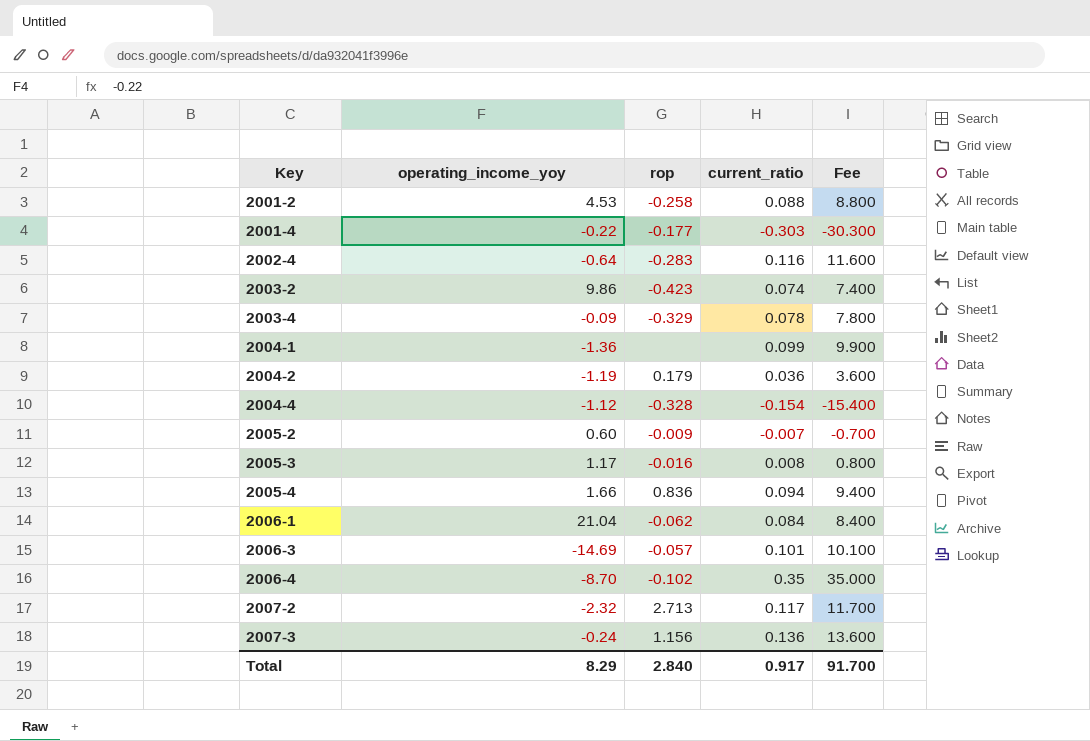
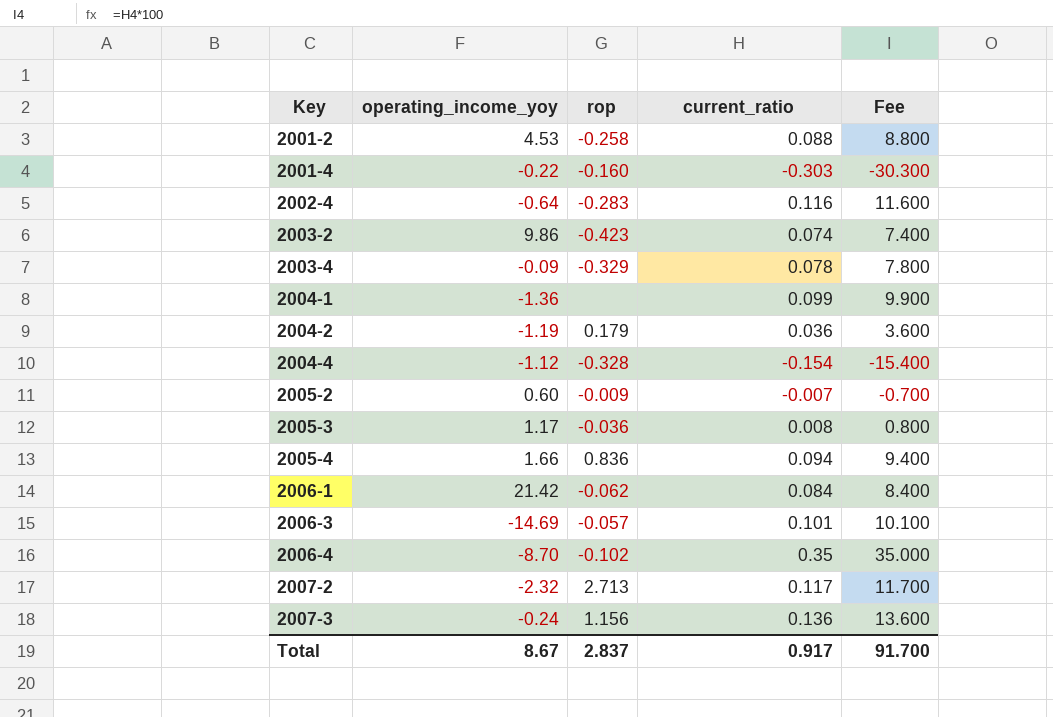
2001-4 | rop: -0.177 -> -0.160
2005-3 | rop: -0.016 -> -0.036
2006-1 | operating_income_yoy: 21.04 -> 21.42
Total | operating_income_yoy: 8.29 -> 8.67
Total | rop: 2.840 -> 2.837

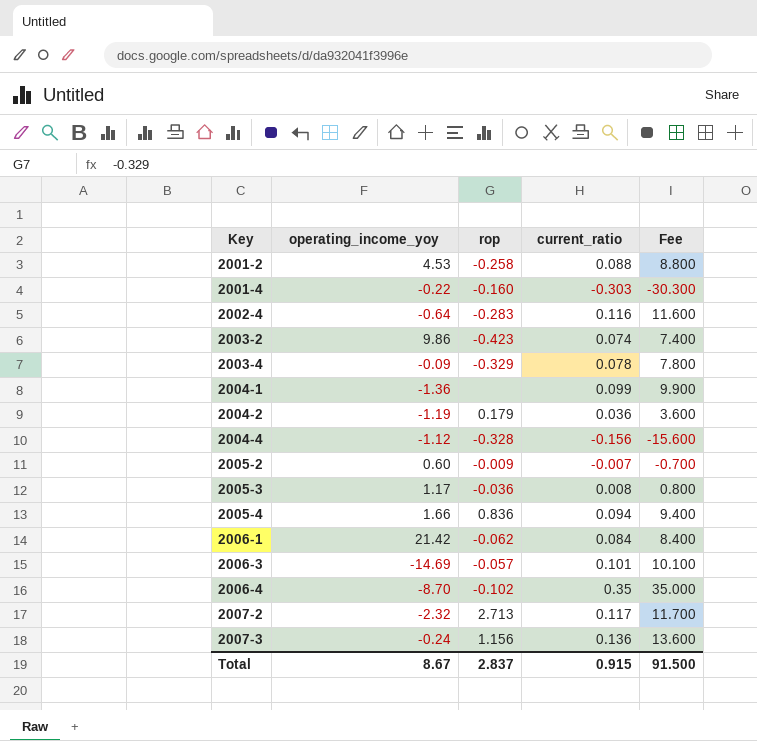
2004-4 | current_ratio: -0.154 -> -0.156
2004-4 | Fee: -15.400 -> -15.600
Total | current_ratio: 0.917 -> 0.915
Total | Fee: 91.700 -> 91.500

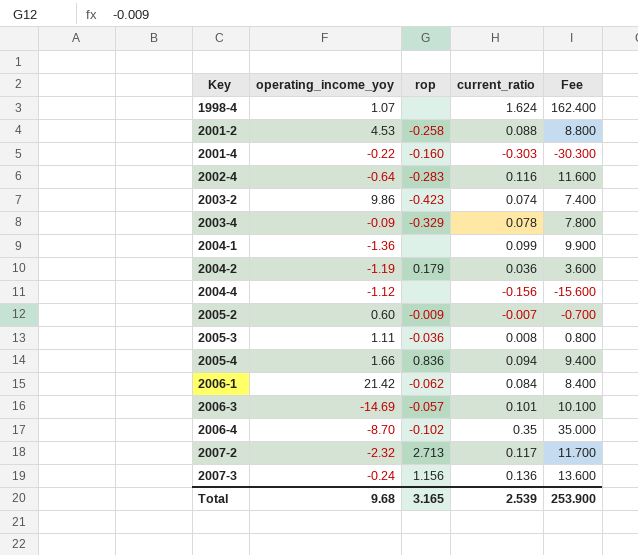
row 1998-4: none -> 1.07 | none | 1.624 | 162.400
2004-4 | rop: -0.328 -> none
2005-3 | operating_income_yoy: 1.17 -> 1.11
Total | operating_income_yoy: 8.67 -> 9.68
Total | rop: 2.837 -> 3.165
Total | current_ratio: 0.915 -> 2.539
Total | Fee: 91.500 -> 253.900

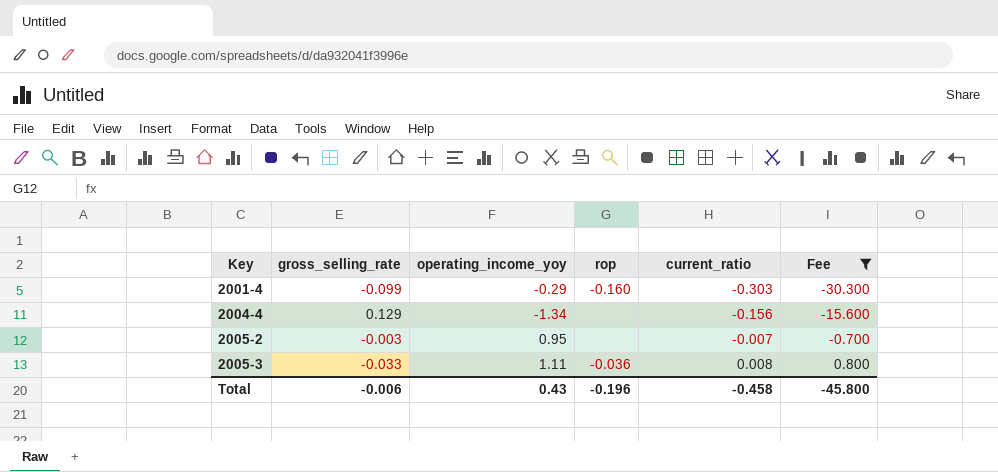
filter: none -> Fee <= 0.800
column gross_selling_rate | position: none -> 2
2001-4 | operating_income_yoy: -0.22 -> -0.29
2004-4 | operating_income_yoy: -1.12 -> -1.34
2005-2 | operating_income_yoy: 0.60 -> 0.95
2005-2 | rop: -0.009 -> none
Total | operating_income_yoy: 9.68 -> 0.43
Total | rop: 3.165 -> -0.196
Total | current_ratio: 2.539 -> -0.458
Total | Fee: 253.900 -> -45.800

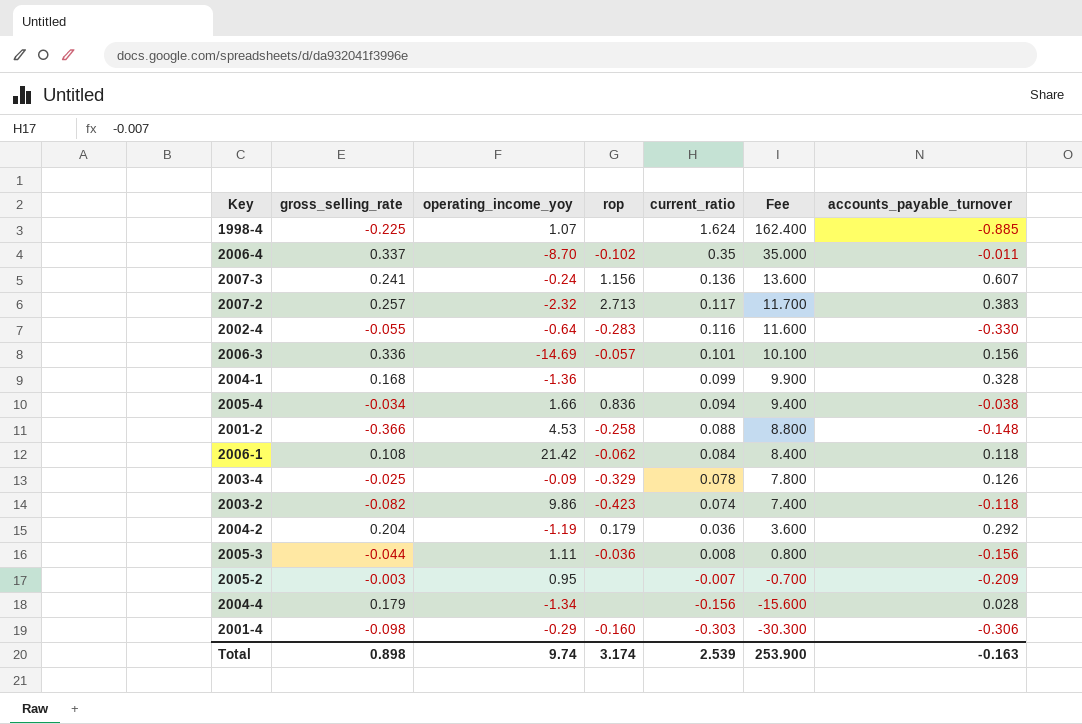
filter: Fee <= 0.800 -> none
row order: Key ascending -> current_ratio descending
column accounts_payable_turnover | position: none -> 7
2005-3 | gross_selling_rate: -0.033 -> -0.044
2004-4 | gross_selling_rate: 0.129 -> 0.179
2001-4 | gross_selling_rate: -0.099 -> -0.098
Total | gross_selling_rate: -0.006 -> 0.898
Total | operating_income_yoy: 0.43 -> 9.74
Total | rop: -0.196 -> 3.174
Total | current_ratio: -0.458 -> 2.539
Total | Fee: -45.800 -> 253.900

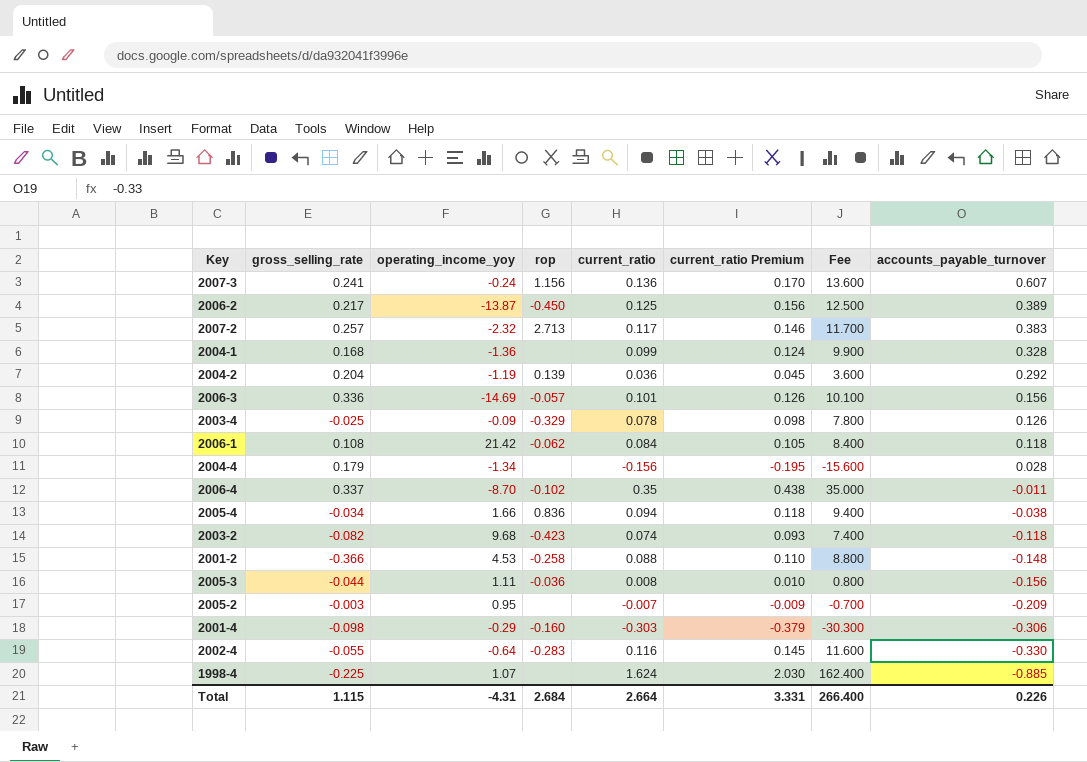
row order: current_ratio descending -> accounts_payable_turnover descending
column current_ratio Premium | formula: none -> [current_ratio] * 1.25
row 2006-2: none -> 0.217 | -13.87 | -0.450 | 0.125 | 0.156 | 12.500 | 0.389
2004-2 | rop: 0.179 -> 0.139
2003-2 | operating_income_yoy: 9.86 -> 9.68
Total | gross_selling_rate: 0.898 -> 1.115
Total | operating_income_yoy: 9.74 -> -4.31
Total | rop: 3.174 -> 2.684
Total | current_ratio: 2.539 -> 2.664
Total | Fee: 253.900 -> 266.400
Total | accounts_payable_turnover: -0.163 -> 0.226

